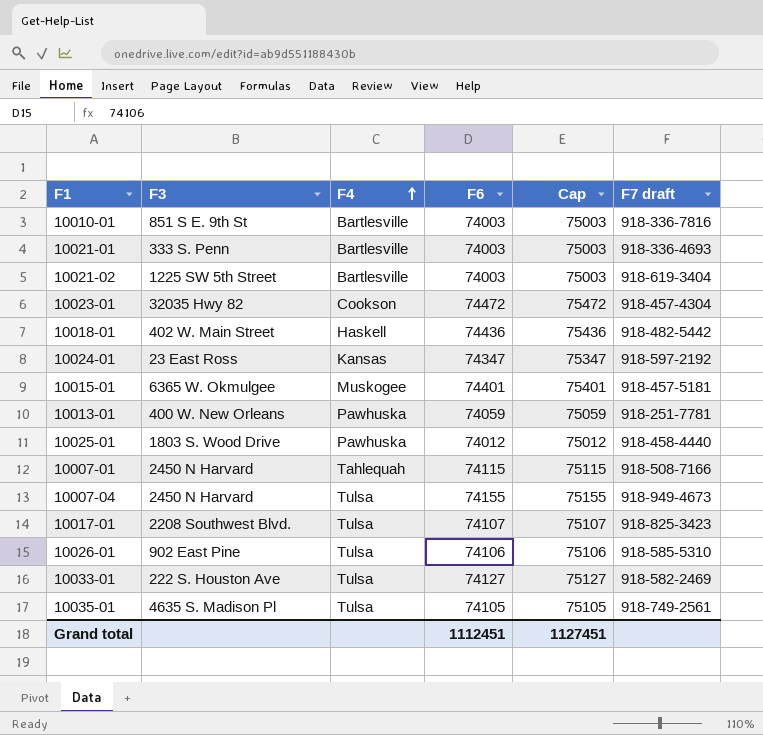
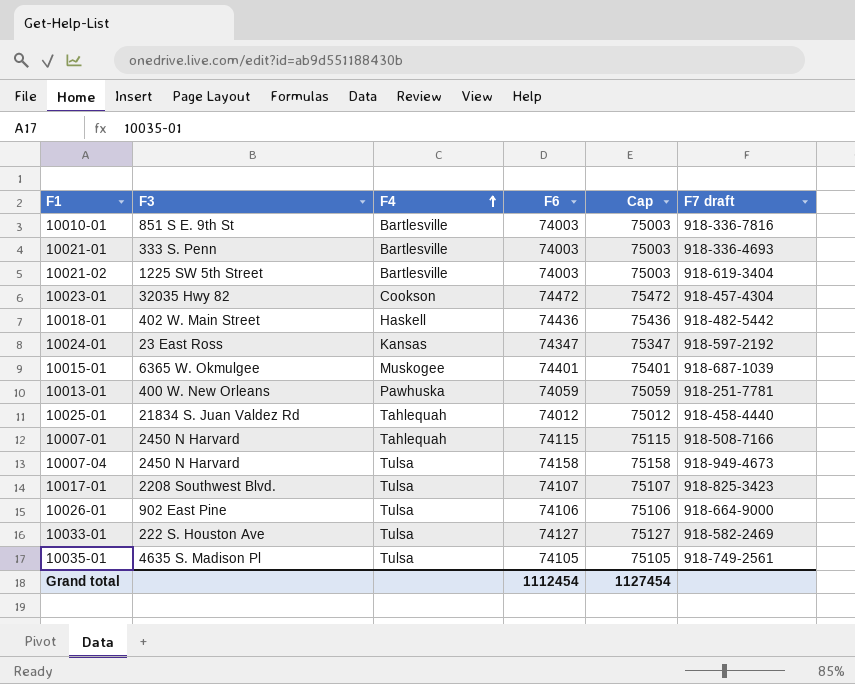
10015-01 | F7 draft: 918-457-5181 -> 918-687-1039
10025-01 | F3: 1803 S. Wood Drive -> 21834 S. Juan Valdez Rd
10025-01 | F4: Pawhuska -> Tahlequah
10007-04 | F6: 74155 -> 74158
10007-04 | Cap: 75155 -> 75158
10026-01 | F7 draft: 918-585-5310 -> 918-664-9000
Grand total | F6: 1112451 -> 1112454
Grand total | Cap: 1127451 -> 1127454

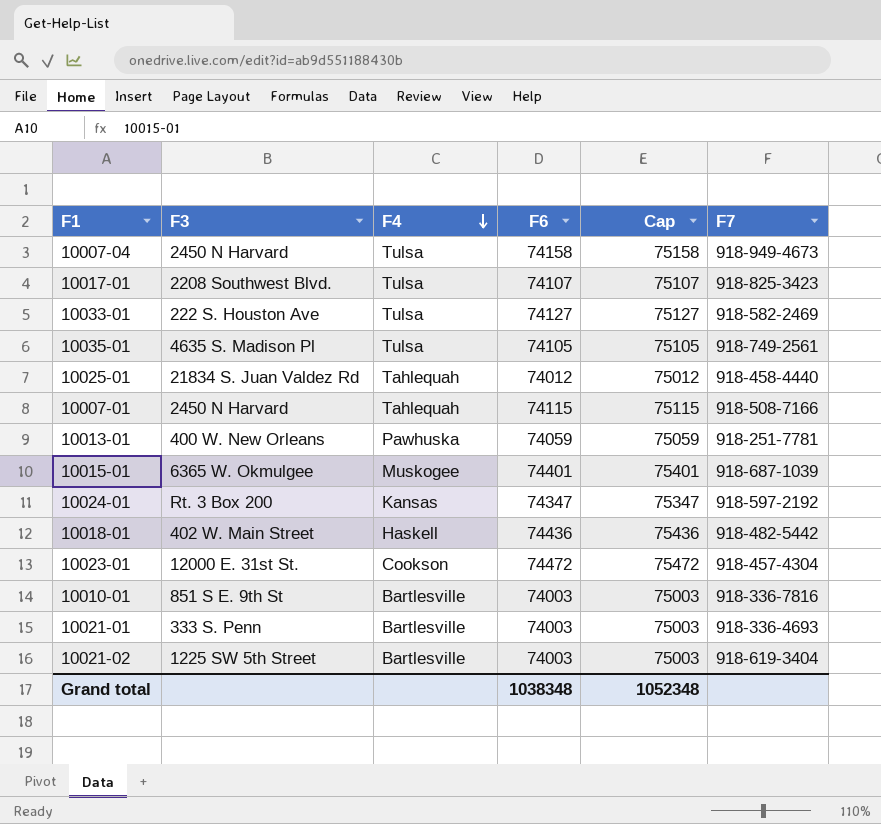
row order: F4 ascending -> F4 descending
column name: F7 draft -> F7
row 10026-01: 902 East Pine | Tulsa | 74106 | 75106 | 918-664-9000 -> none
10024-01 | F3: 23 East Ross -> Rt. 3 Box 200
10023-01 | F3: 32035 Hwy 82 -> 12000 E. 31st St.
Grand total | F6: 1112454 -> 1038348
Grand total | Cap: 1127454 -> 1052348

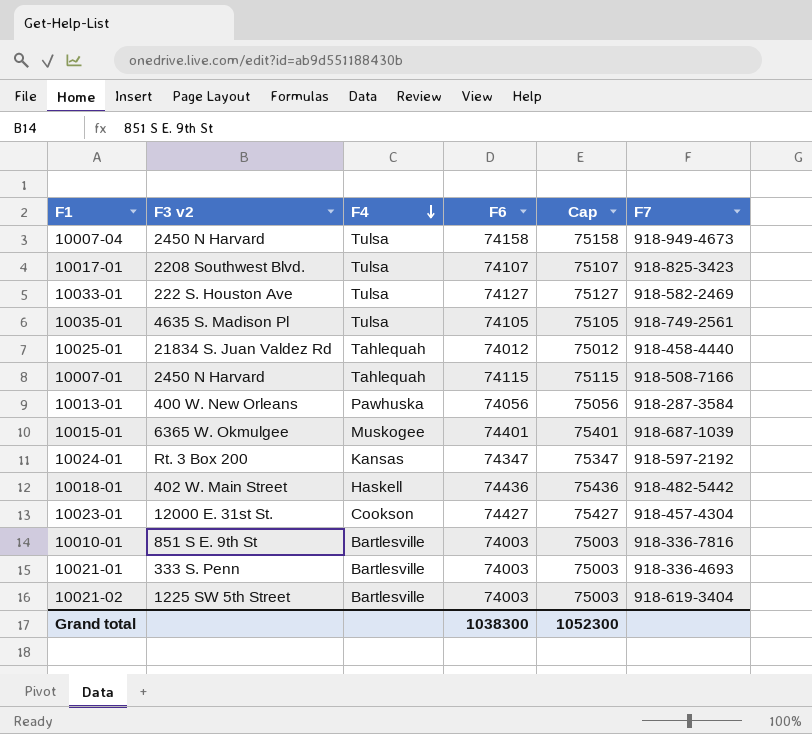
column name: F3 -> F3 v2
10013-01 | F6: 74059 -> 74056
10013-01 | Cap: 75059 -> 75056
10013-01 | F7: 918-251-7781 -> 918-287-3584
10023-01 | F6: 74472 -> 74427
10023-01 | Cap: 75472 -> 75427
Grand total | F6: 1038348 -> 1038300
Grand total | Cap: 1052348 -> 1052300

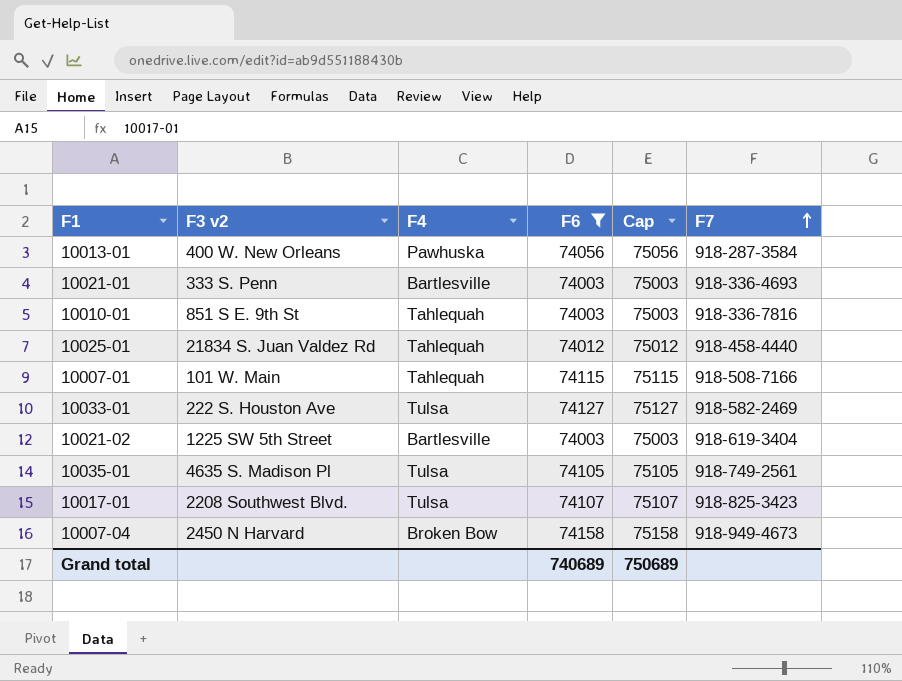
filter: none -> F6 <= 74158
row order: F4 descending -> F7 ascending
10010-01 | F4: Bartlesville -> Tahlequah
10007-01 | F3 v2: 2450 N Harvard -> 101 W. Main
10007-04 | F4: Tulsa -> Broken Bow
Grand total | F6: 1038300 -> 740689
Grand total | Cap: 1052300 -> 750689

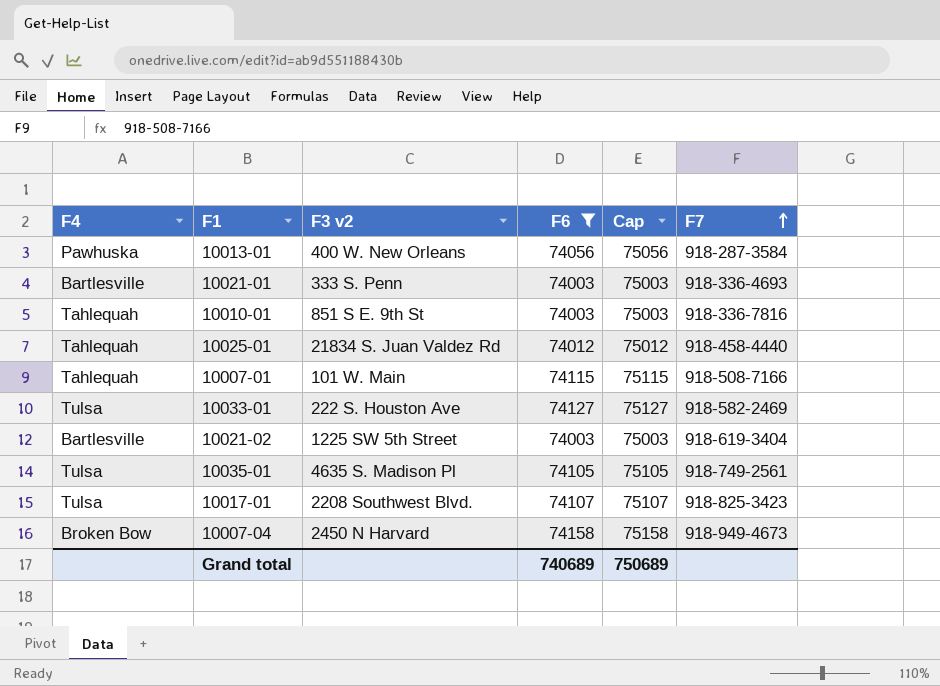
column F4 | position: 3 -> 1

